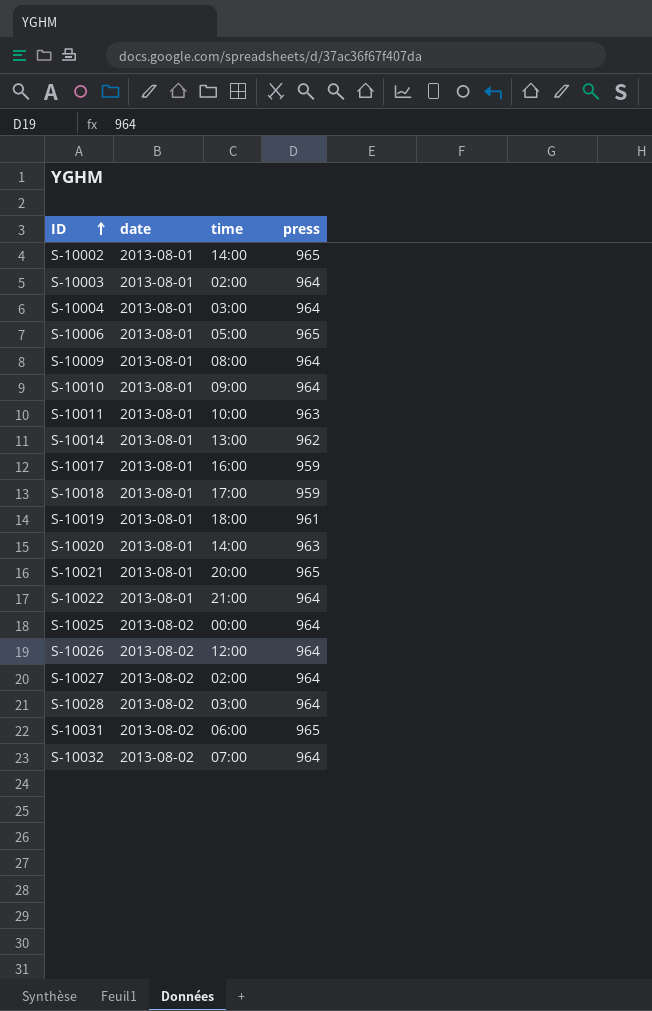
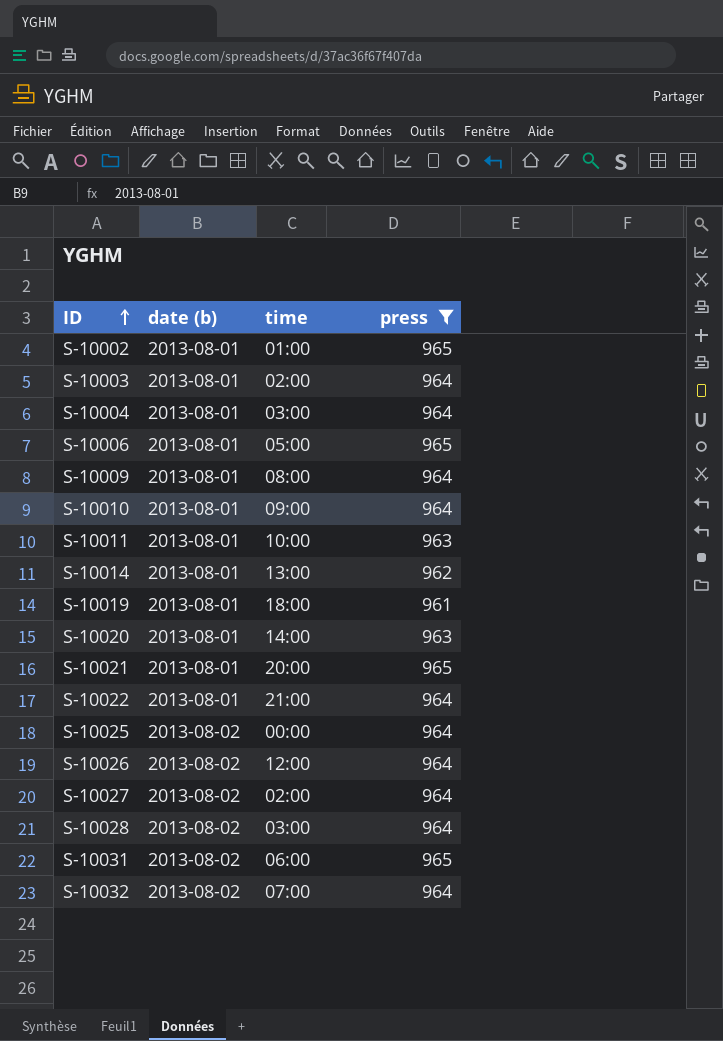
filter: none -> press != 959
column name: date -> date (b)
S-10002 | time: 14:00 -> 01:00

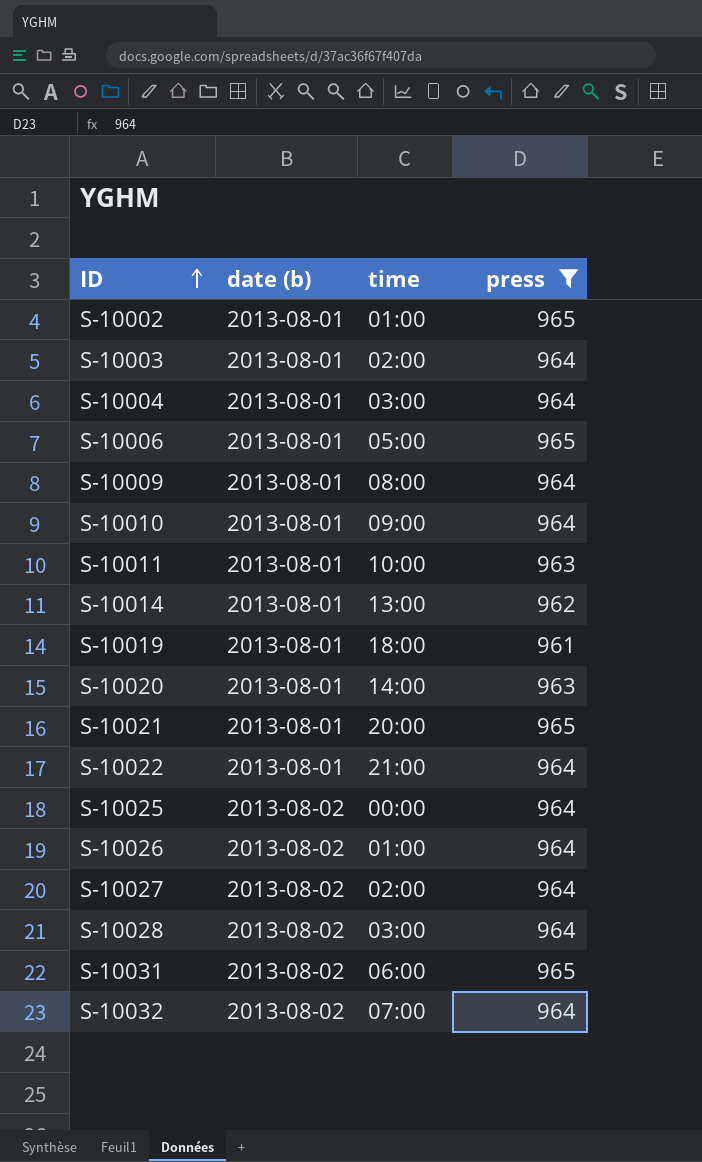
S-10026 | time: 12:00 -> 01:00

